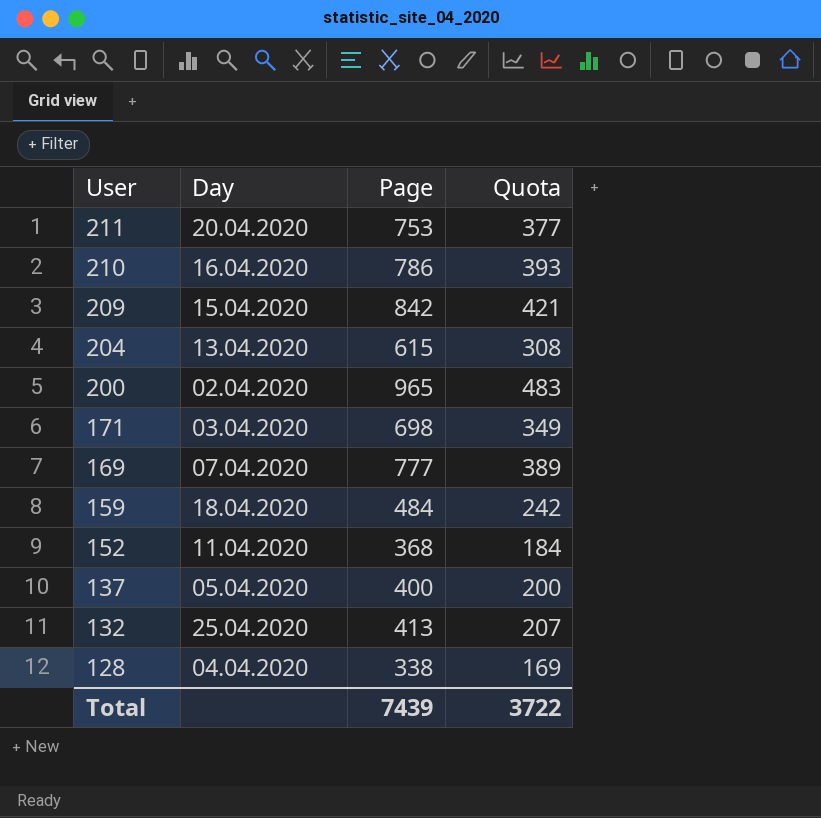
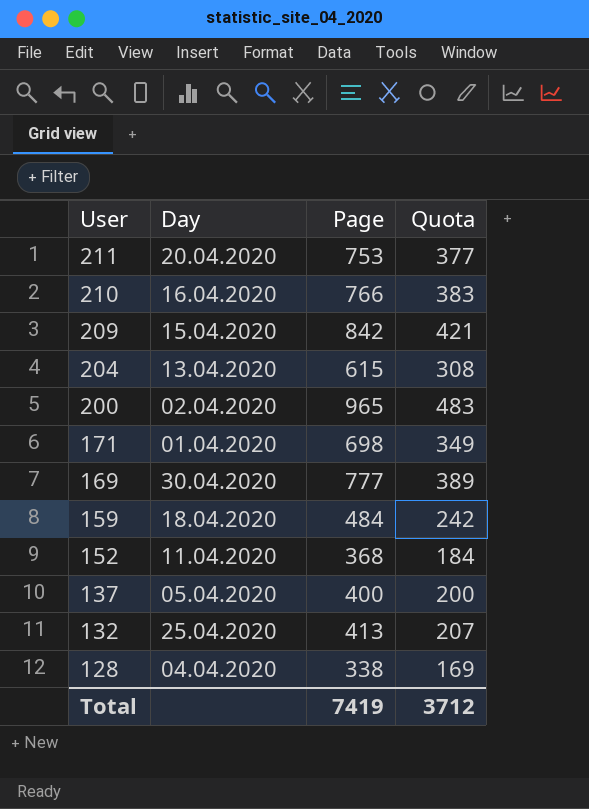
210 | Page: 786 -> 766
210 | Quota: 393 -> 383
171 | Day: 03.04.2020 -> 01.04.2020
169 | Day: 07.04.2020 -> 30.04.2020
Total | Page: 7439 -> 7419
Total | Quota: 3722 -> 3712

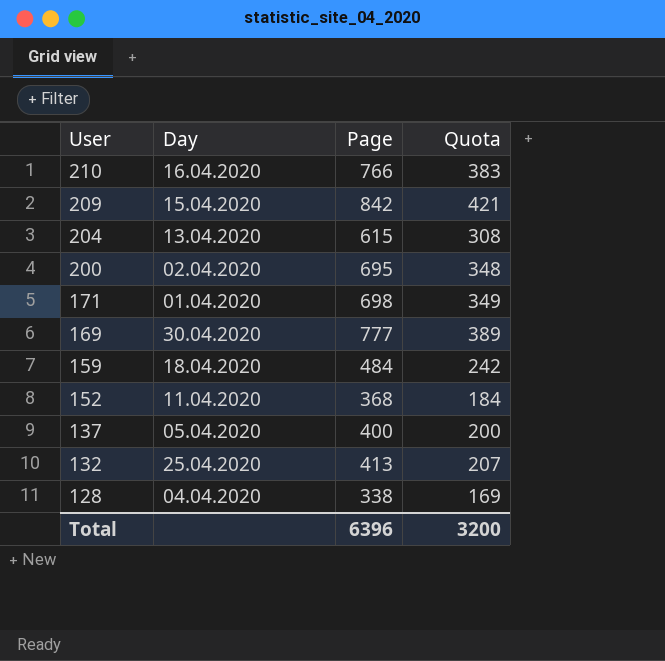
row 211: 20.04.2020 | 753 | 377 -> none
200 | Page: 965 -> 695
200 | Quota: 483 -> 348
Total | Page: 7419 -> 6396
Total | Quota: 3712 -> 3200

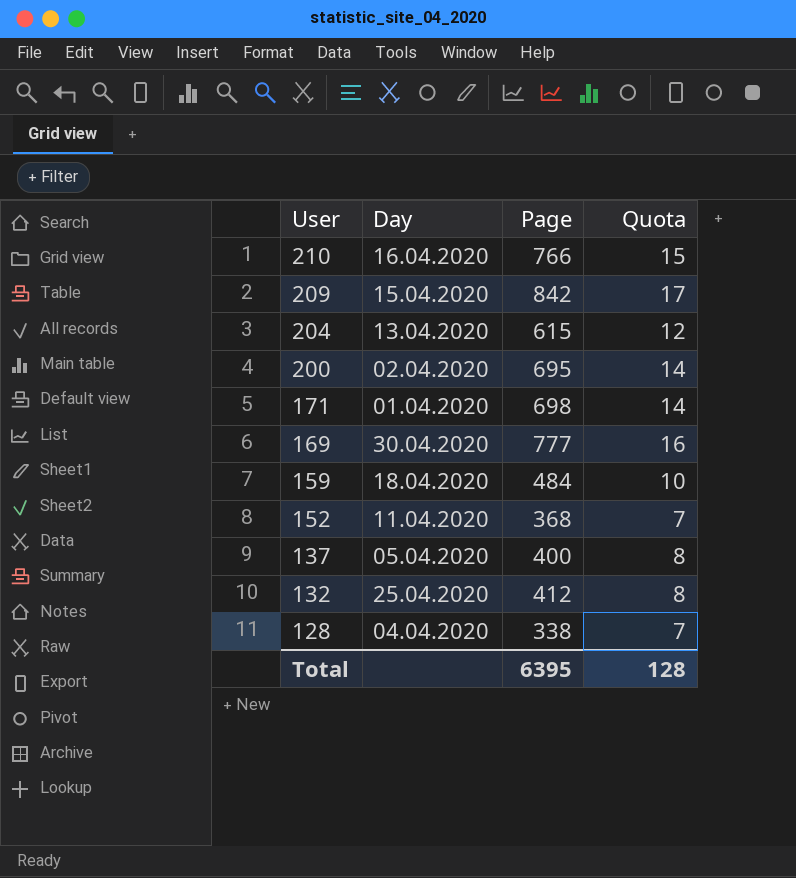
column Quota | formula: [Page] * 0.5 -> [Page] * 0.02
132 | Page: 413 -> 412
Total | Page: 6396 -> 6395
Total | Quota: 3200 -> 128

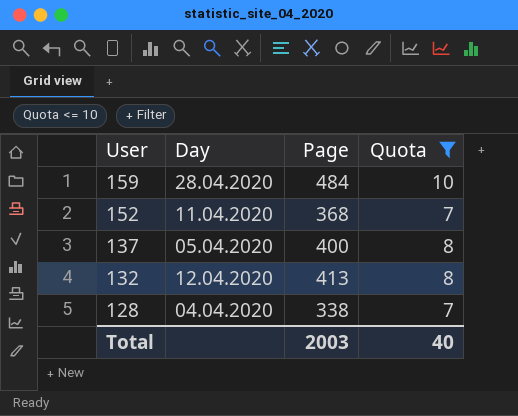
filter: none -> Quota <= 10
159 | Day: 18.04.2020 -> 28.04.2020
132 | Day: 25.04.2020 -> 12.04.2020
132 | Page: 412 -> 413
Total | Page: 6395 -> 2003
Total | Quota: 128 -> 40

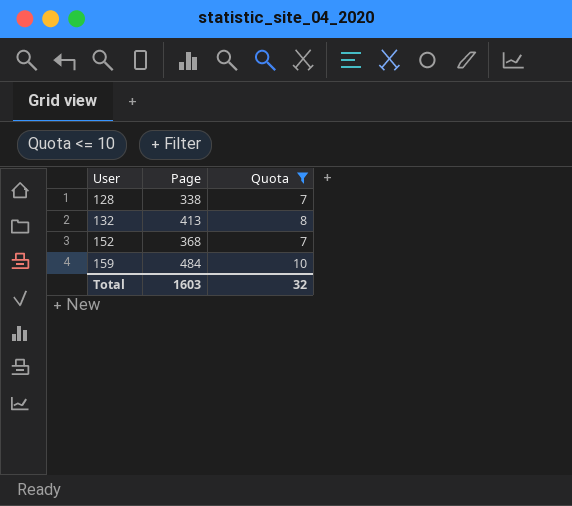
row order: User descending -> User ascending
column Day | position: 2 -> none
row 137: 05.04.2020 | 400 | 8 -> none
Total | Page: 2003 -> 1603
Total | Quota: 40 -> 32

